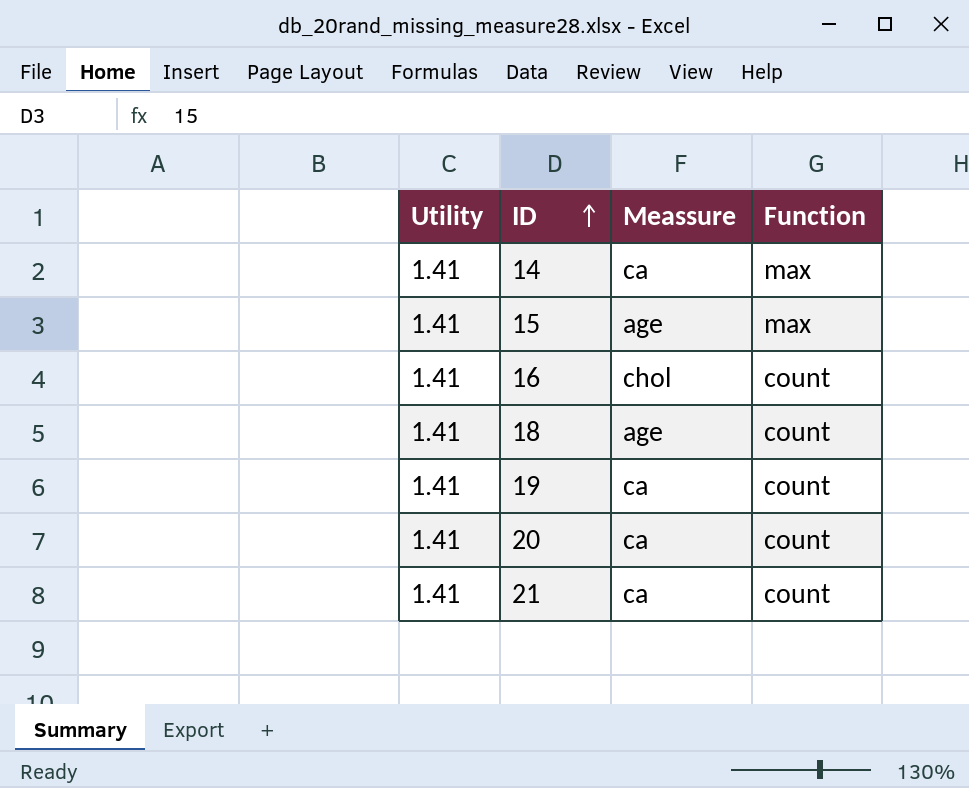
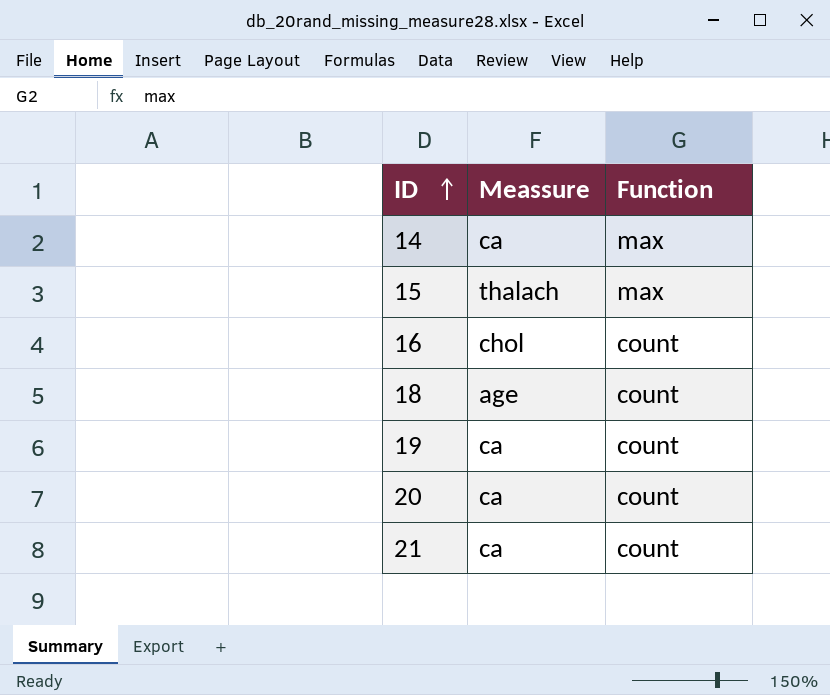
column Utility | position: 1 -> none
15 | Meassure: age -> thalach

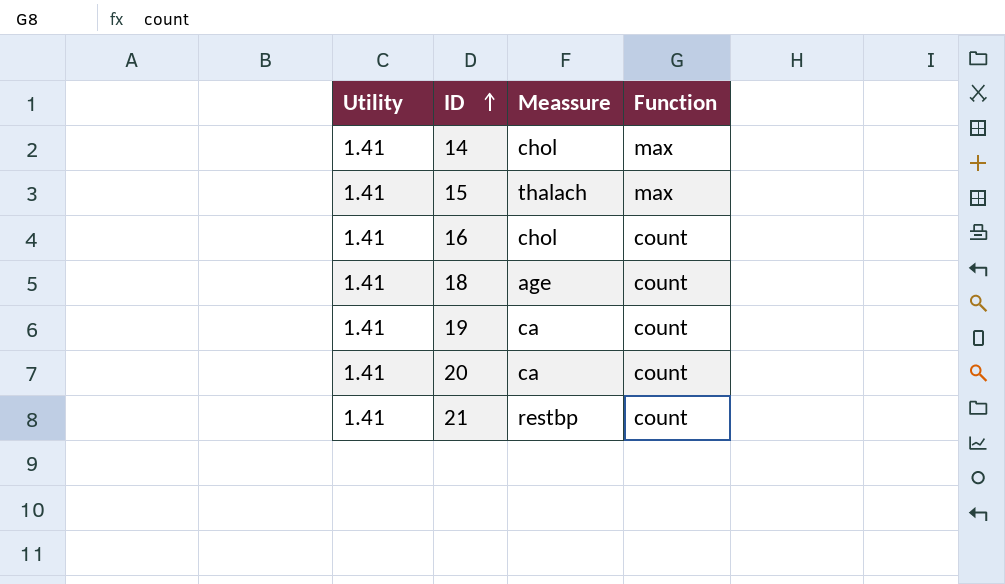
column Utility | position: none -> 1
14 | Meassure: ca -> chol
21 | Meassure: ca -> restbp

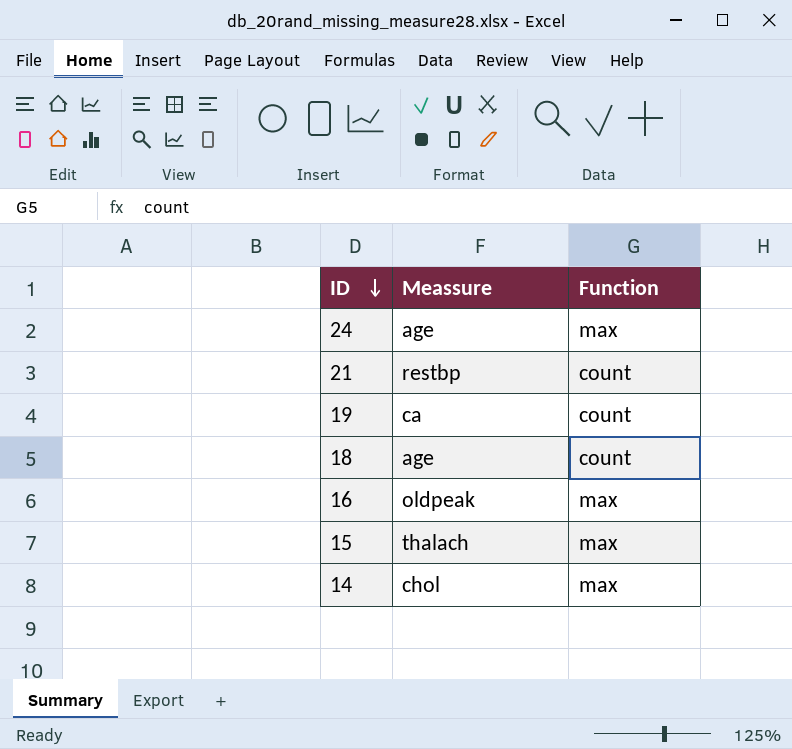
row order: ID ascending -> ID descending
column Utility | position: 1 -> none
row 20: 1.41 | ca | count -> none
row 24: none -> age | max
16 | Meassure: chol -> oldpeak
16 | Function: count -> max

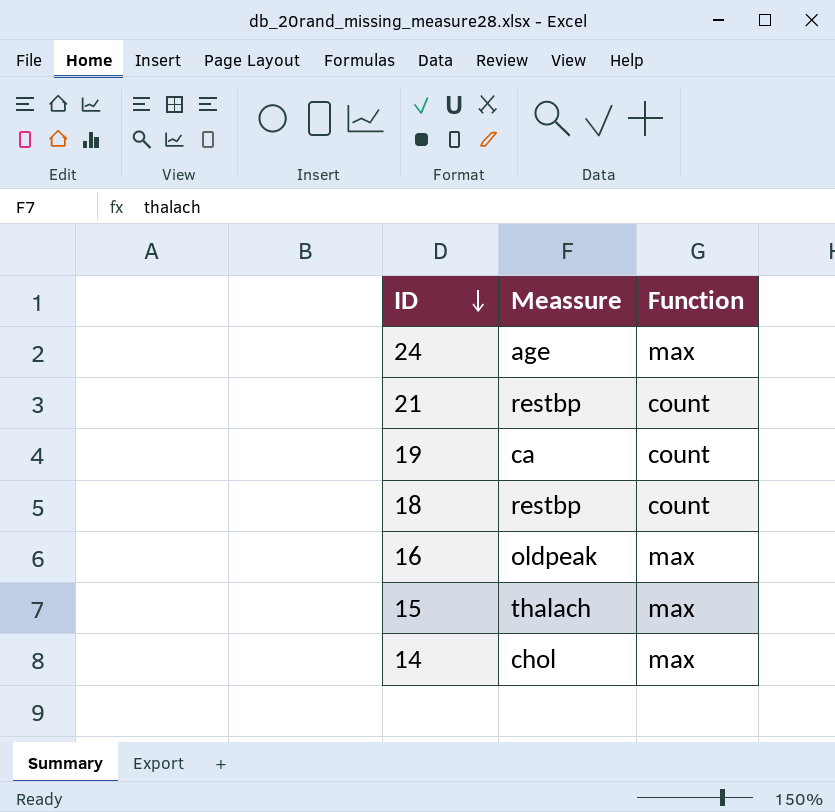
18 | Meassure: age -> restbp

